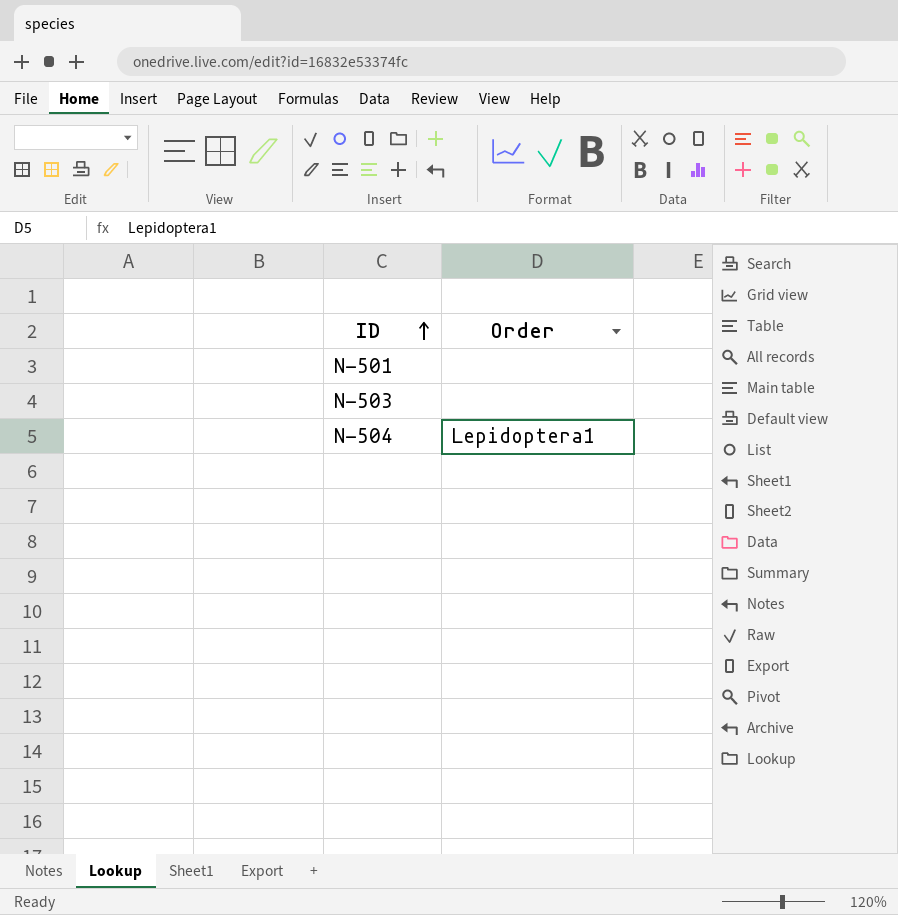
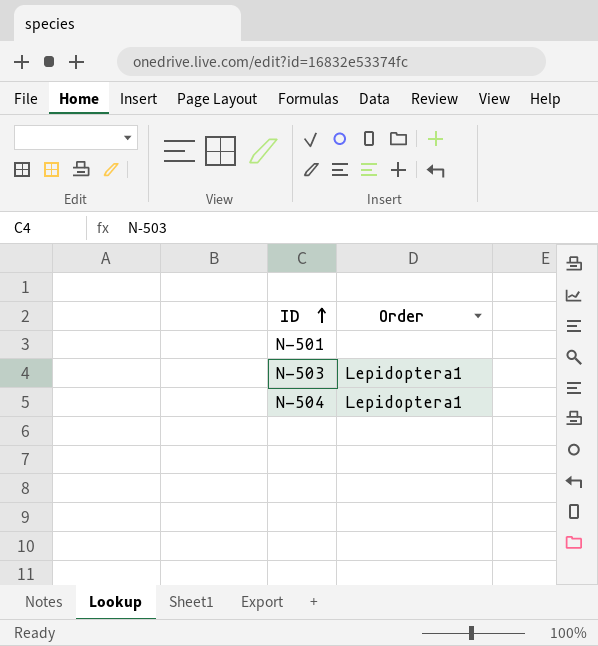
N-503 | Order: none -> Lepidoptera1

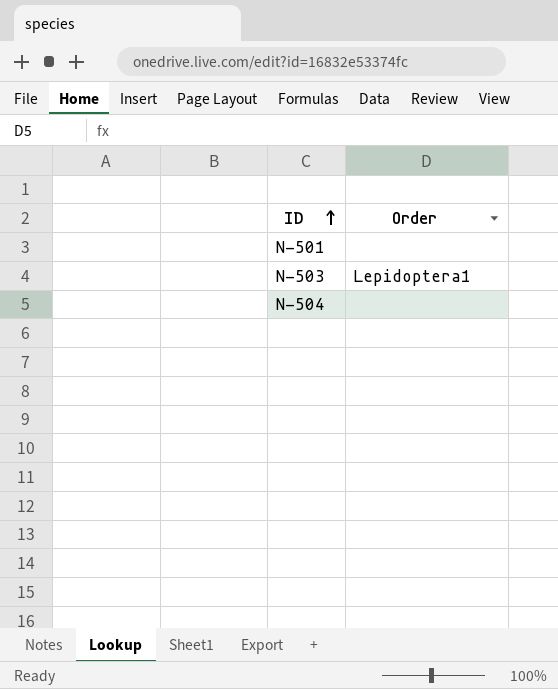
N-504 | Order: Lepidoptera1 -> none

